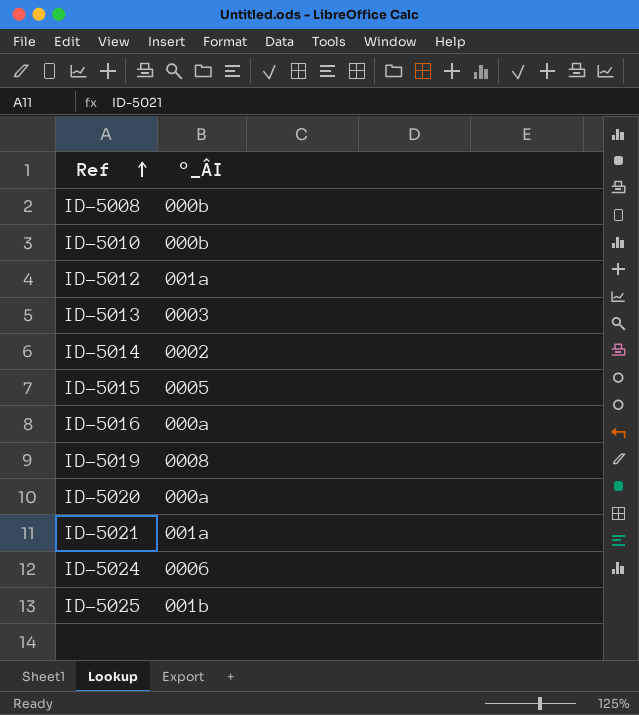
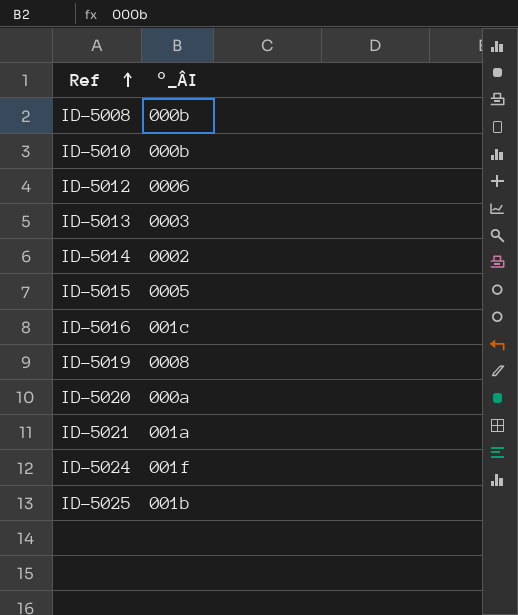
ID-5012 | °_ÂI: 001a -> 0006
ID-5016 | °_ÂI: 000a -> 001c
ID-5024 | °_ÂI: 0006 -> 001f

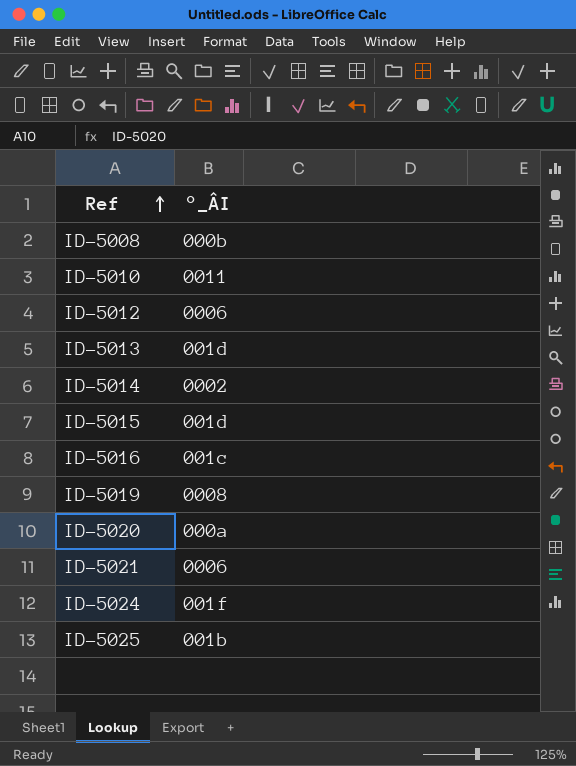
ID-5010 | °_ÂI: 000b -> 0011
ID-5013 | °_ÂI: 0003 -> 001d
ID-5015 | °_ÂI: 0005 -> 001d
ID-5021 | °_ÂI: 001a -> 0006

